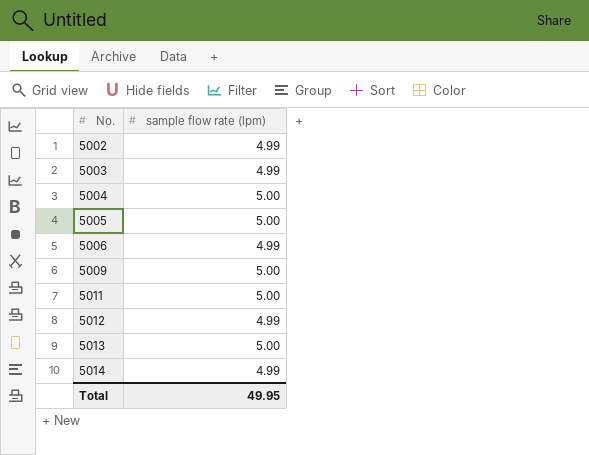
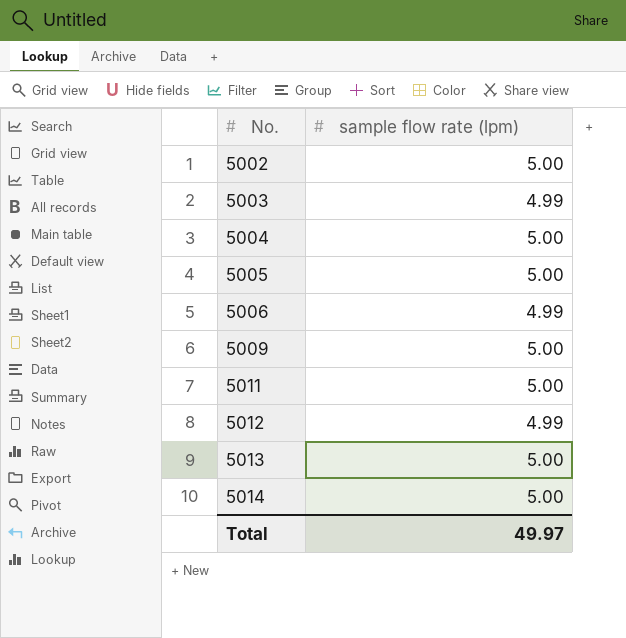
5002 | sample flow rate (lpm): 4.99 -> 5.00
5014 | sample flow rate (lpm): 4.99 -> 5.00
Total | sample flow rate (lpm): 49.95 -> 49.97

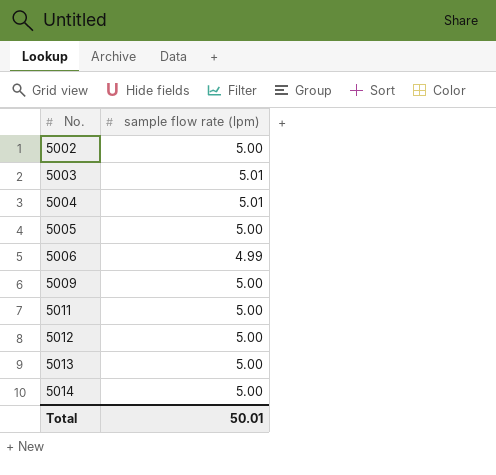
5003 | sample flow rate (lpm): 4.99 -> 5.01
5004 | sample flow rate (lpm): 5.00 -> 5.01
5012 | sample flow rate (lpm): 4.99 -> 5.00
Total | sample flow rate (lpm): 49.97 -> 50.01

